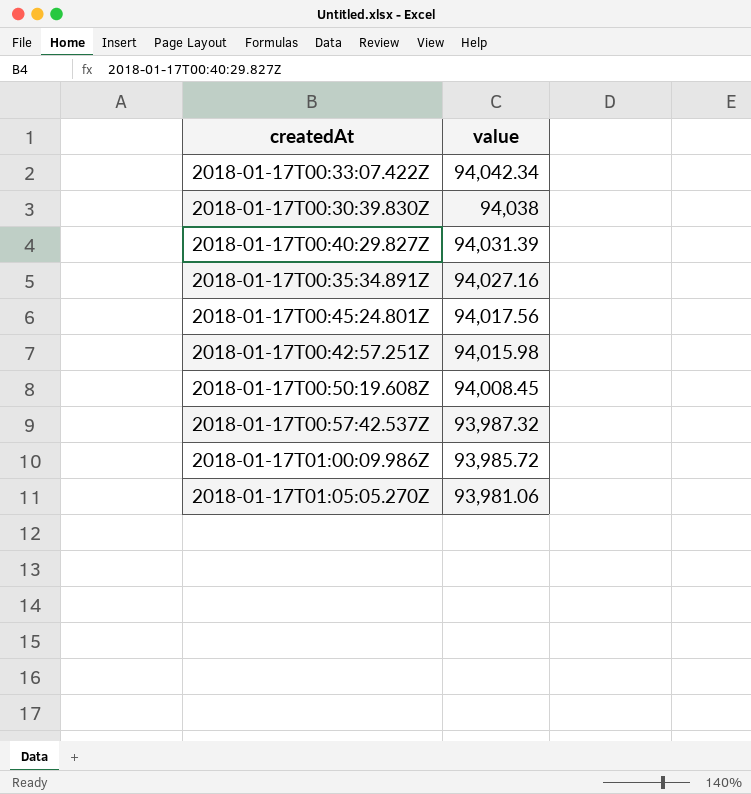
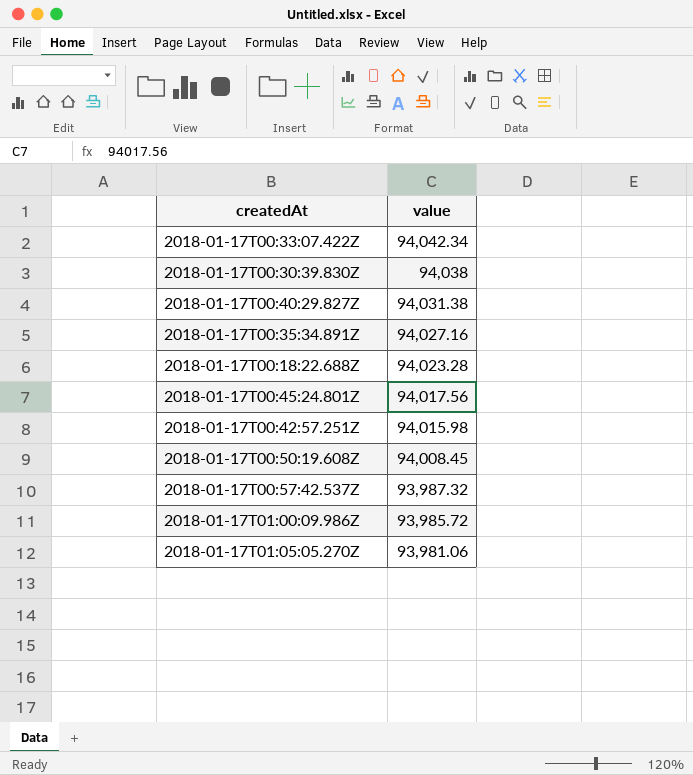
2018-01-17T00:40:29.827Z | value: 94,031.39 -> 94,031.38
row 2018-01-17T00:18:22.688Z: none -> 94,023.28

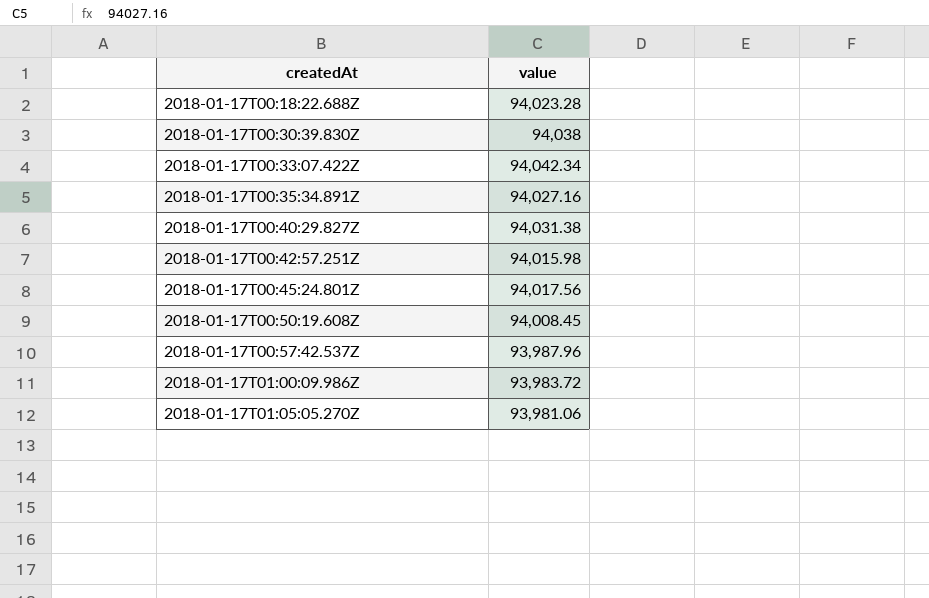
row order: value descending -> createdAt ascending
2018-01-17T00:57:42.537Z | value: 93,987.32 -> 93,987.96
2018-01-17T01:00:09.986Z | value: 93,985.72 -> 93,983.72

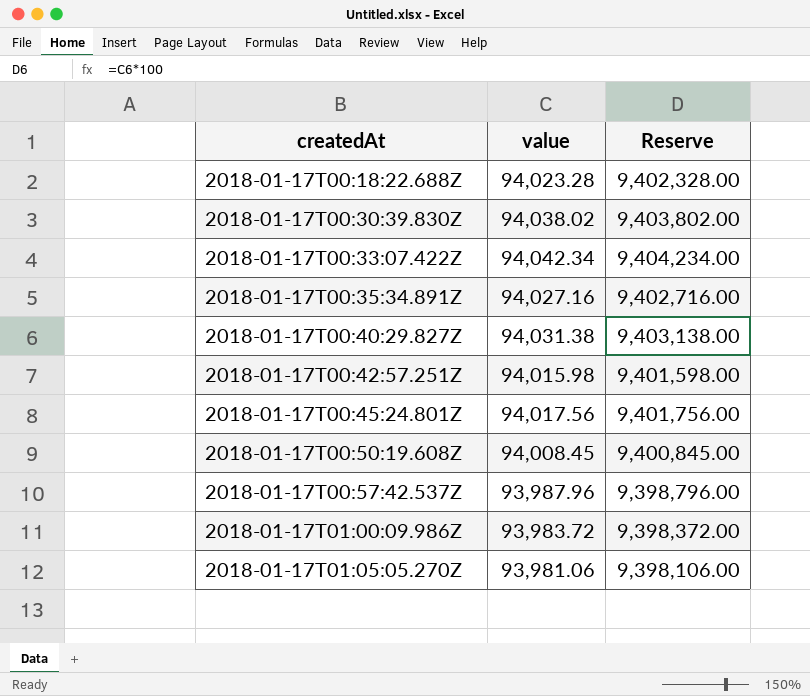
column Reserve | formula: none -> [value] * 100
2018-01-17T00:30:39.830Z | value: 94,038 -> 94,038.02

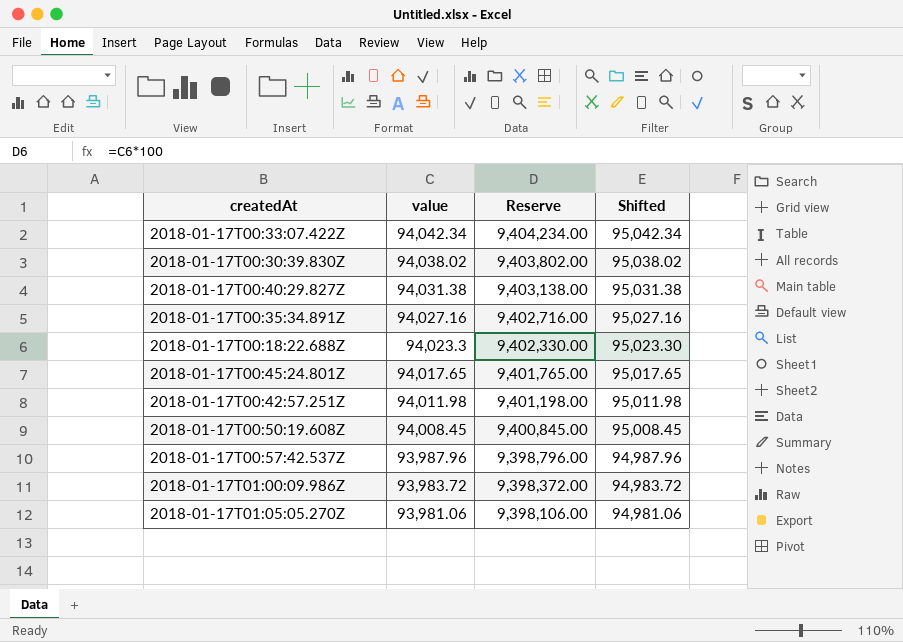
row order: createdAt ascending -> value descending
column Shifted | formula: none -> [value] + 1000
2018-01-17T00:18:22.688Z | value: 94,023.28 -> 94,023.3
2018-01-17T00:18:22.688Z | Reserve: 9,402,328.00 -> 9,402,330.00
2018-01-17T00:45:24.801Z | value: 94,017.56 -> 94,017.65
2018-01-17T00:45:24.801Z | Reserve: 9,401,756.00 -> 9,401,765.00
2018-01-17T00:42:57.251Z | value: 94,015.98 -> 94,011.98
2018-01-17T00:42:57.251Z | Reserve: 9,401,598.00 -> 9,401,198.00

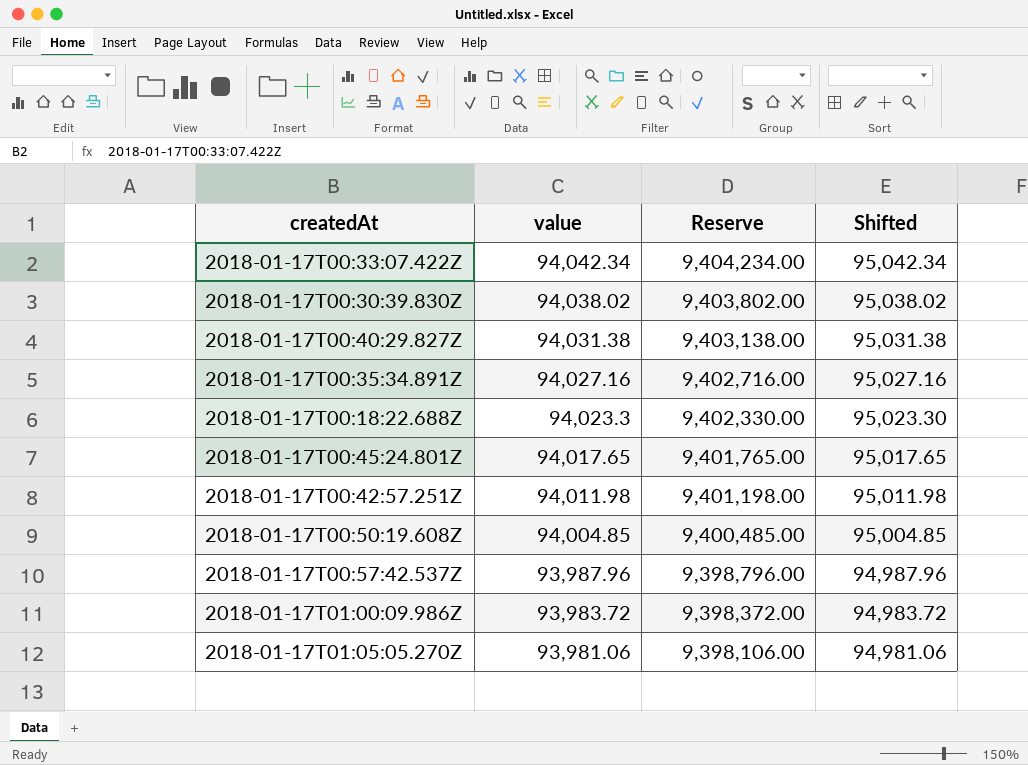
2018-01-17T00:50:19.608Z | value: 94,008.45 -> 94,004.85
2018-01-17T00:50:19.608Z | Reserve: 9,400,845.00 -> 9,400,485.00
2018-01-17T00:50:19.608Z | Shifted: 95,008.45 -> 95,004.85

